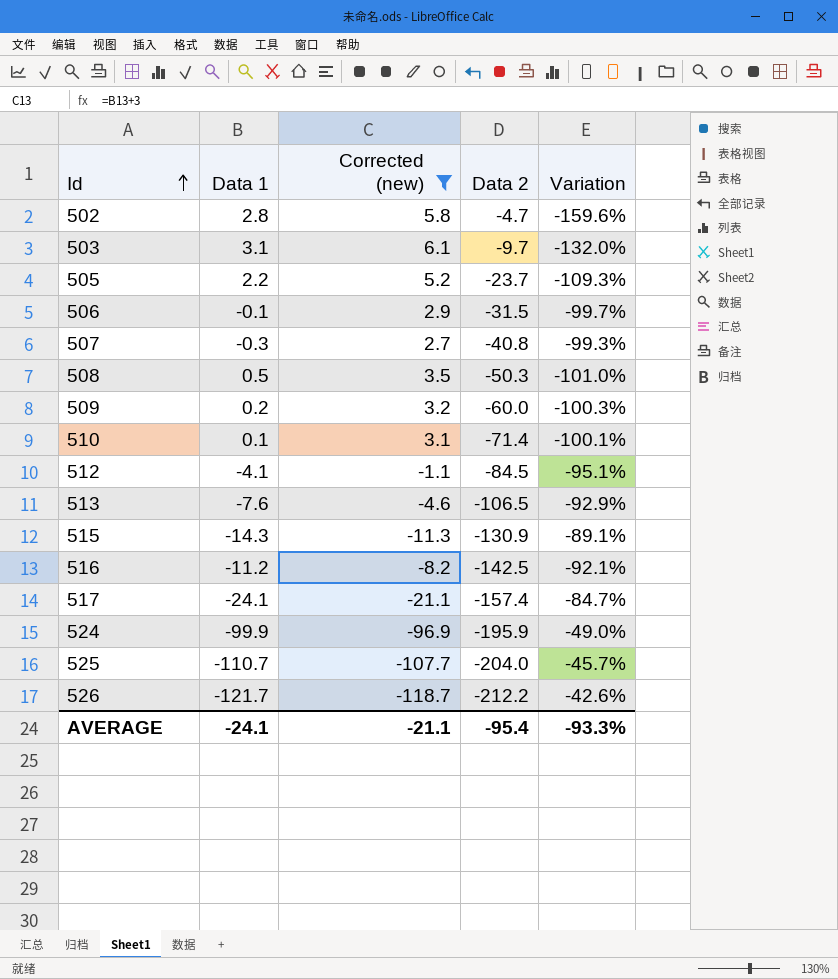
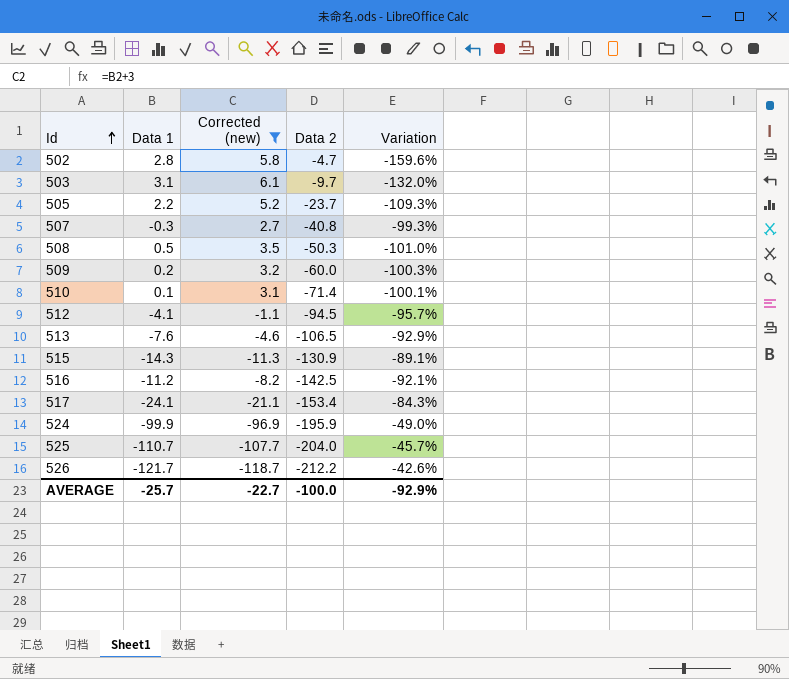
row 506: -0.1 | 2.9 | -31.5 | -99.7% -> none
512 | Data 2: -84.5 -> -94.5
512 | Variation: -95.1% -> -95.7%
517 | Data 2: -157.4 -> -153.4
517 | Variation: -84.7% -> -84.3%
AVERAGE | Data 1: -24.1 -> -25.7
AVERAGE | Corrected (new): -21.1 -> -22.7
AVERAGE | Data 2: -95.4 -> -100.0
AVERAGE | Variation: -93.3% -> -92.9%

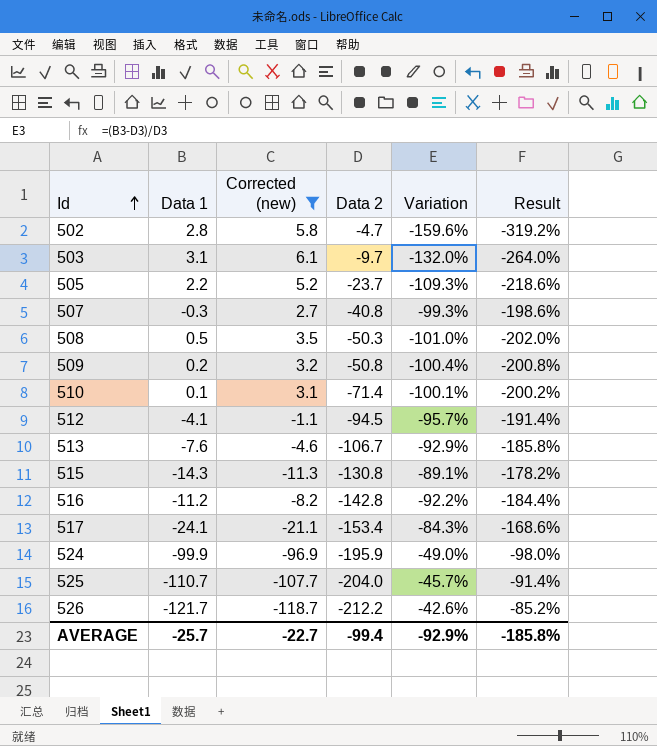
column Result | formula: none -> [Variation] * 2
509 | Data 2: -60.0 -> -50.8
509 | Variation: -100.3% -> -100.4%
513 | Data 2: -106.5 -> -106.7
515 | Data 2: -130.9 -> -130.8
516 | Data 2: -142.5 -> -142.8
516 | Variation: -92.1% -> -92.2%
AVERAGE | Data 2: -100.0 -> -99.4

